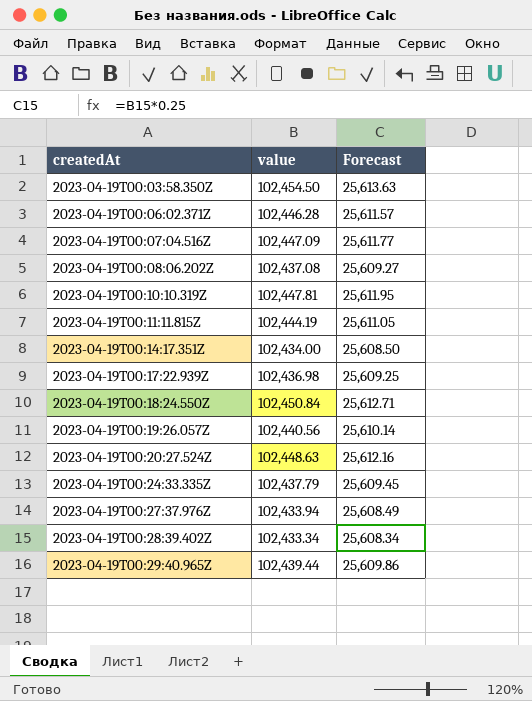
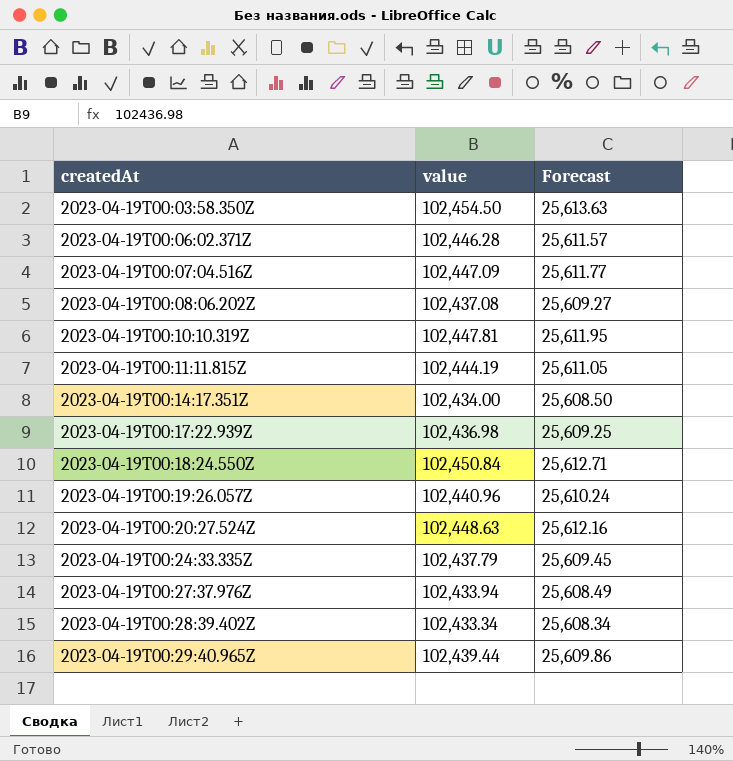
2023-04-19T00:19:26.057Z | value: 102,440.56 -> 102,440.96
2023-04-19T00:19:26.057Z | Forecast: 25,610.14 -> 25,610.24

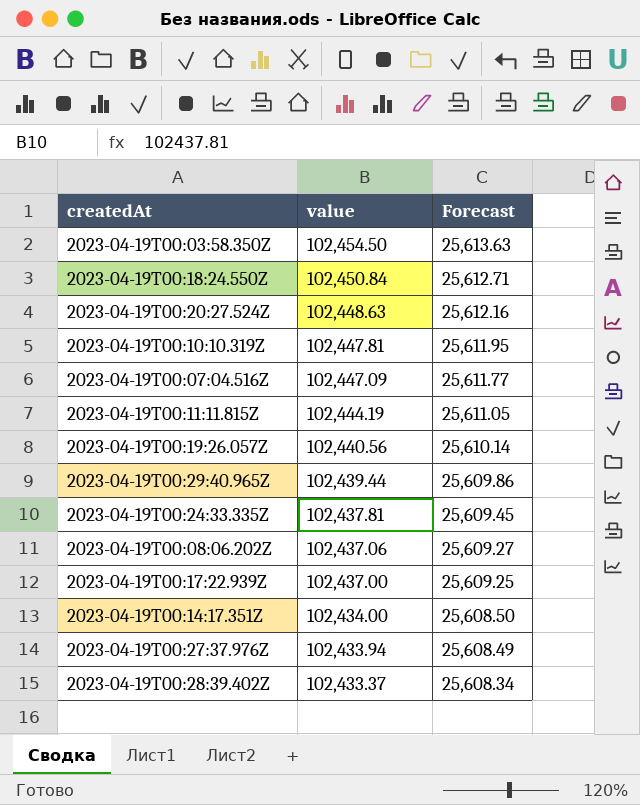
row order: createdAt ascending -> value descending
row 2023-04-19T00:06:02.371Z: 102,446.28 | 25,611.57 -> none
2023-04-19T00:19:26.057Z | value: 102,440.96 -> 102,440.56
2023-04-19T00:19:26.057Z | Forecast: 25,610.24 -> 25,610.14
2023-04-19T00:24:33.335Z | value: 102,437.79 -> 102,437.81
2023-04-19T00:08:06.202Z | value: 102,437.08 -> 102,437.06
2023-04-19T00:17:22.939Z | value: 102,436.98 -> 102,437.00
2023-04-19T00:28:39.402Z | value: 102,433.34 -> 102,433.37

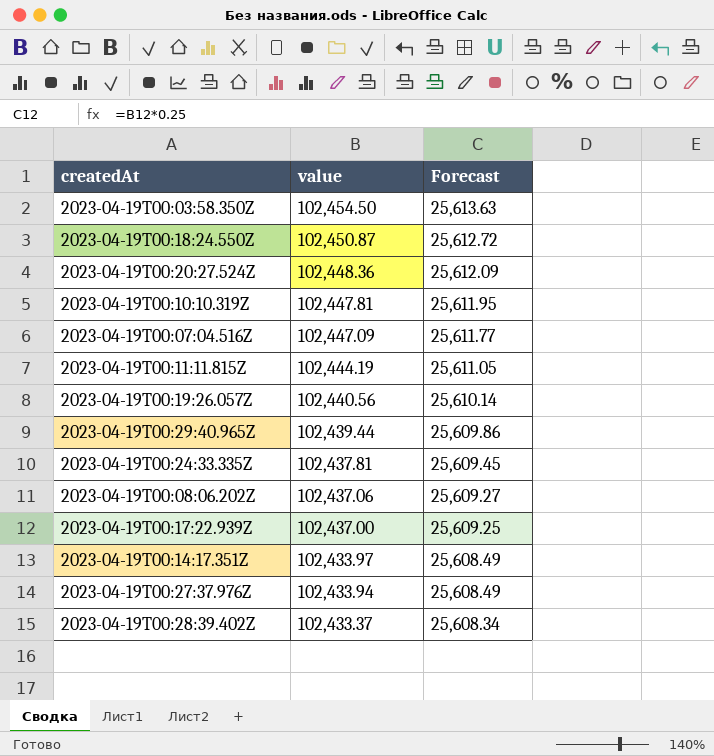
2023-04-19T00:18:24.550Z | value: 102,450.84 -> 102,450.87
2023-04-19T00:18:24.550Z | Forecast: 25,612.71 -> 25,612.72
2023-04-19T00:20:27.524Z | value: 102,448.63 -> 102,448.36
2023-04-19T00:20:27.524Z | Forecast: 25,612.16 -> 25,612.09
2023-04-19T00:14:17.351Z | value: 102,434.00 -> 102,433.97
2023-04-19T00:14:17.351Z | Forecast: 25,608.50 -> 25,608.49

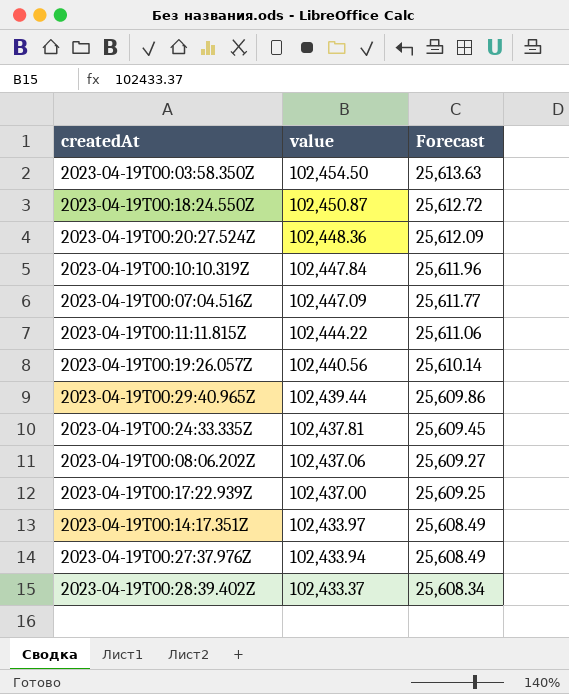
2023-04-19T00:10:10.319Z | value: 102,447.81 -> 102,447.84
2023-04-19T00:10:10.319Z | Forecast: 25,611.95 -> 25,611.96
2023-04-19T00:11:11.815Z | value: 102,444.19 -> 102,444.22
2023-04-19T00:11:11.815Z | Forecast: 25,611.05 -> 25,611.06

